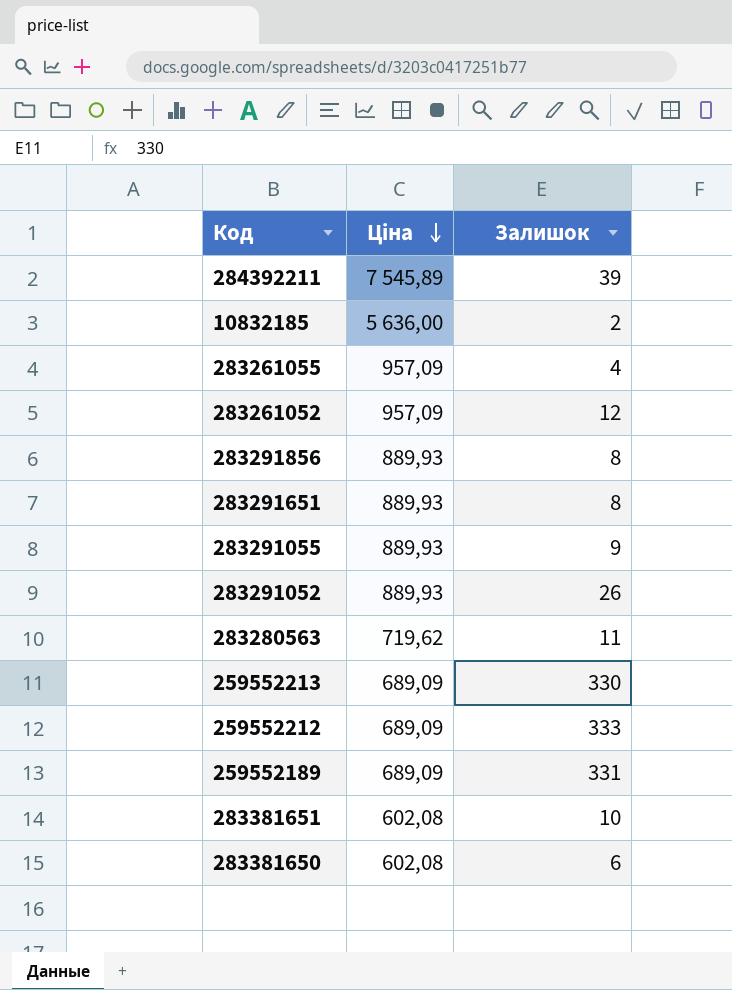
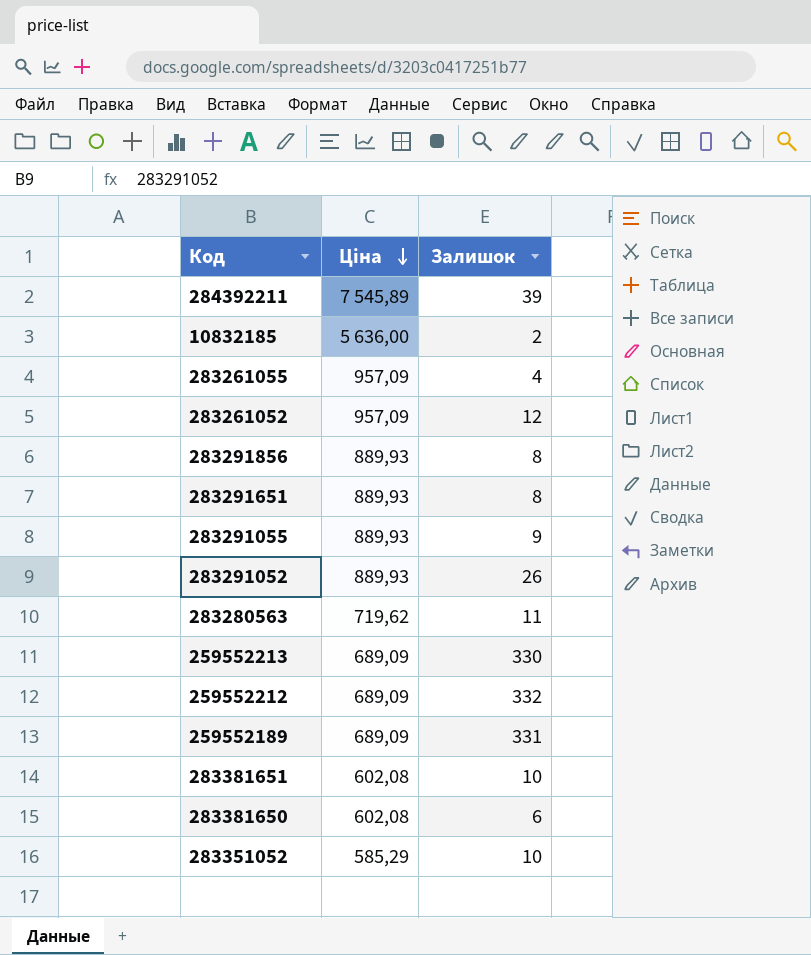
259552212 | Залишок: 333 -> 332
row 283351052: none -> 585,29 | 10

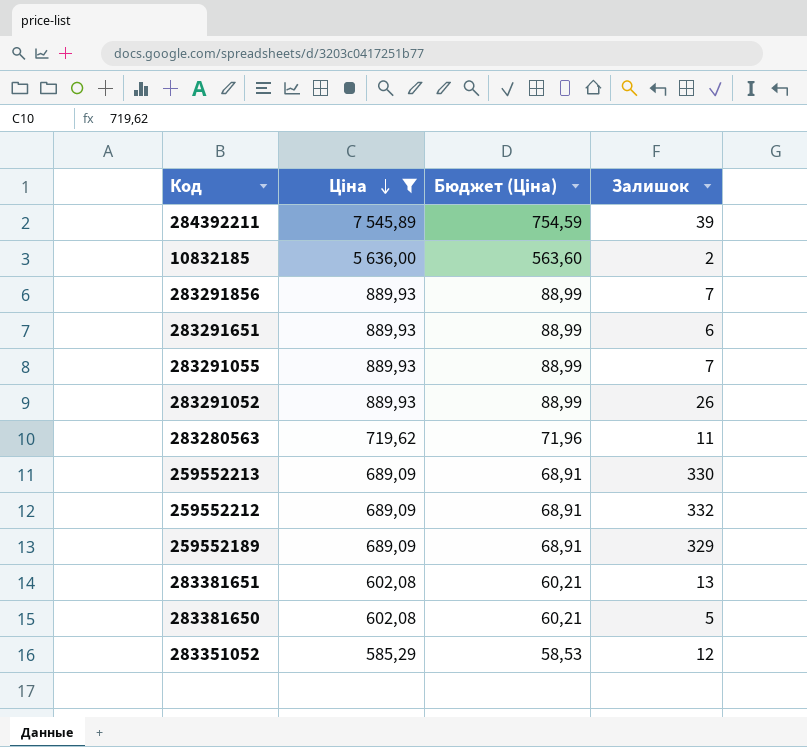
filter: none -> Ціна != 957,09
column Бюджет (Ціна) | formula: none -> [Ціна] * 0,1
283291856 | Залишок: 8 -> 7
283291651 | Залишок: 8 -> 6
283291055 | Залишок: 9 -> 7
259552189 | Залишок: 331 -> 329
283381651 | Залишок: 10 -> 13
283381650 | Залишок: 6 -> 5
283351052 | Залишок: 10 -> 12

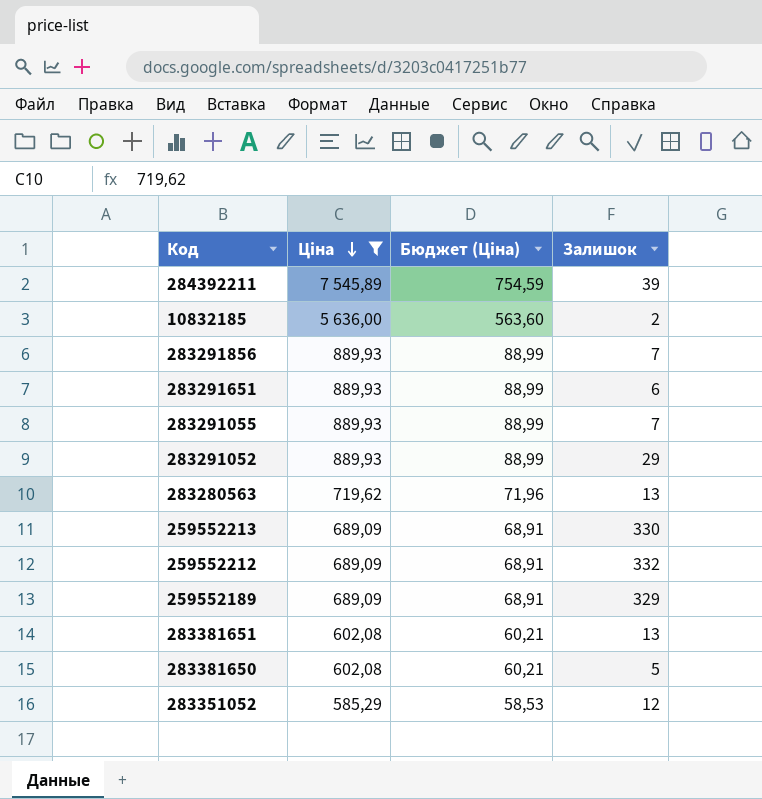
283291052 | Залишок: 26 -> 29
283280563 | Залишок: 11 -> 13

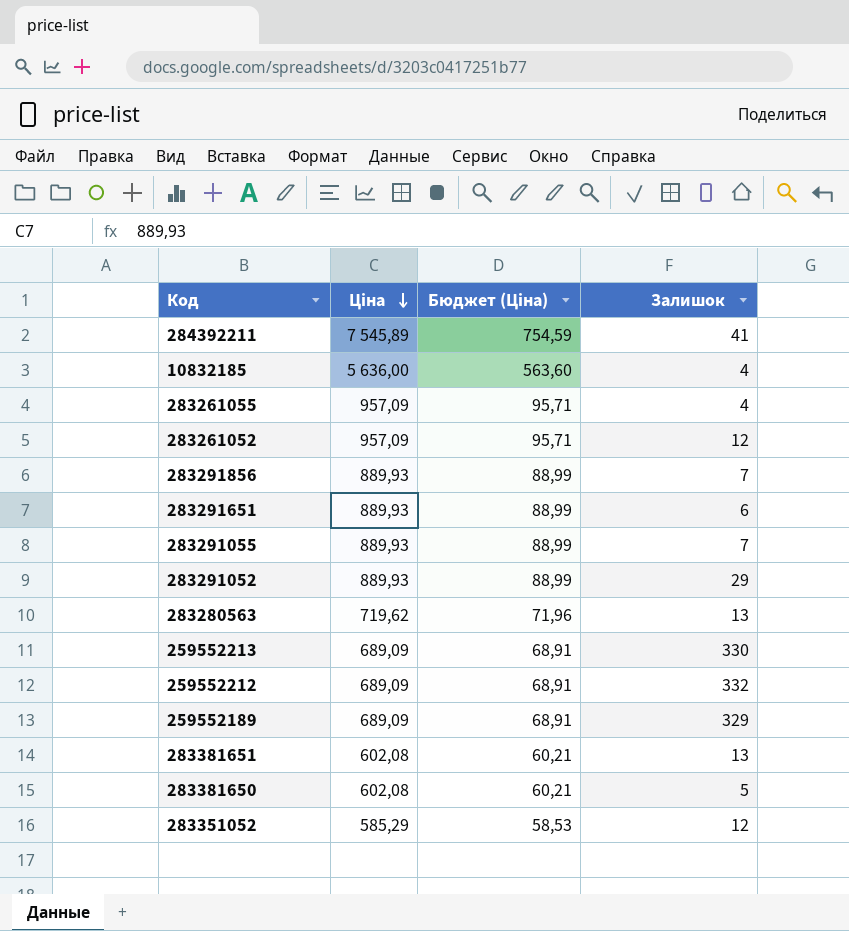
filter: Ціна != 957,09 -> none
284392211 | Залишок: 39 -> 41
10832185 | Залишок: 2 -> 4

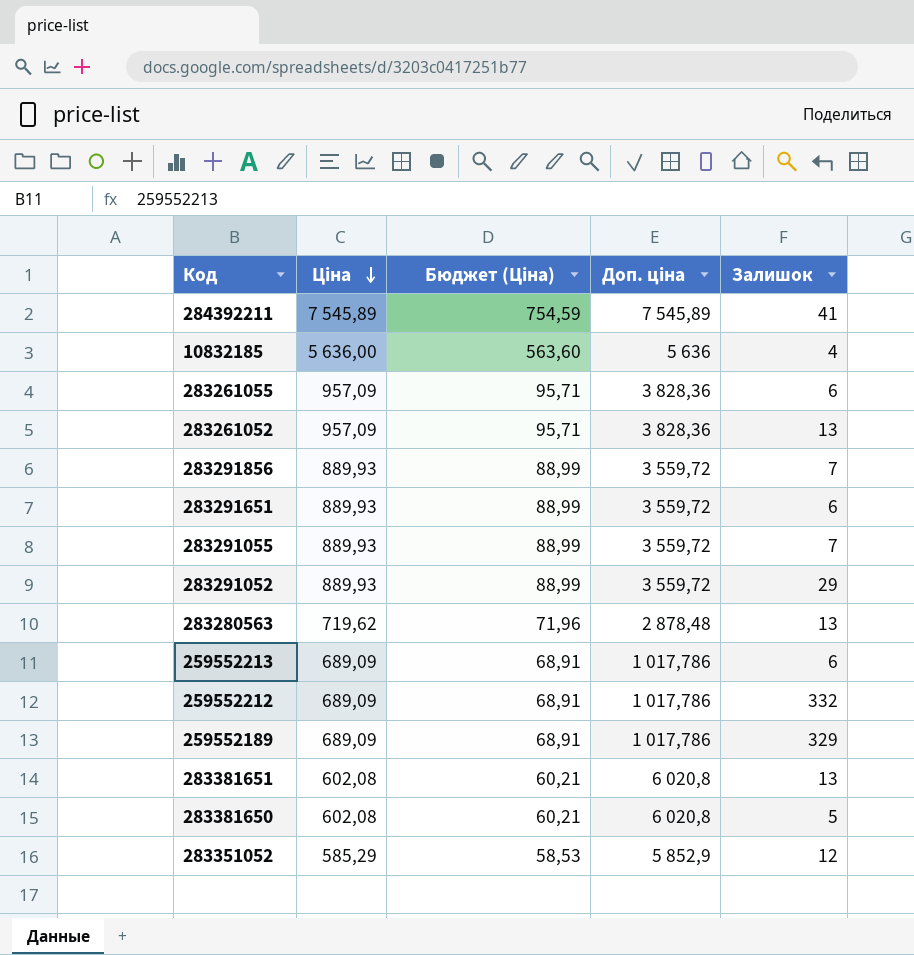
column Доп. ціна | position: none -> 4
283261055 | Залишок: 4 -> 6
283261052 | Залишок: 12 -> 13
259552213 | Залишок: 330 -> 6

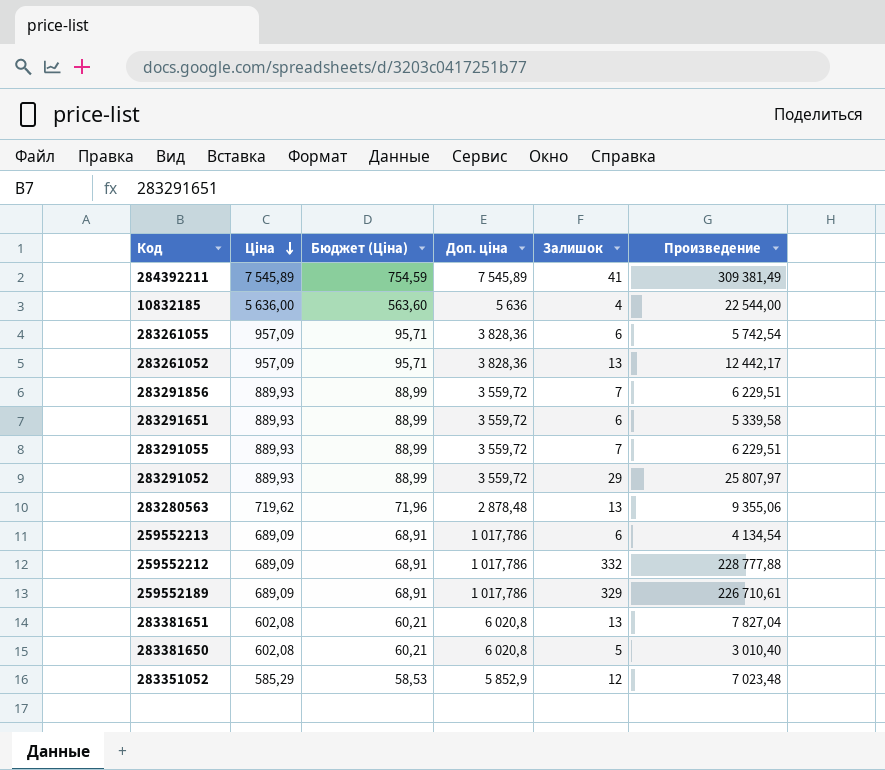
column Произведение | formula: none -> [Ціна] * [Залишок]

